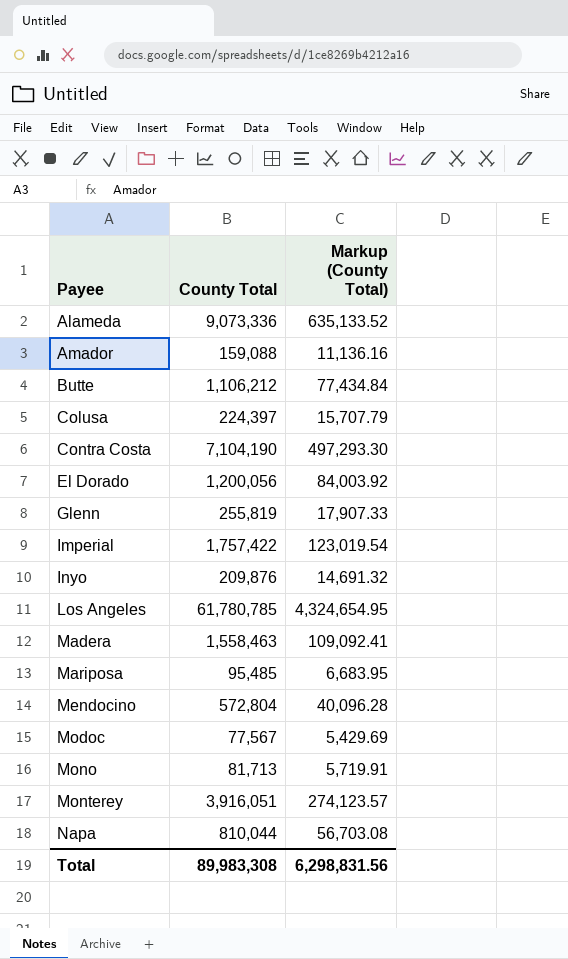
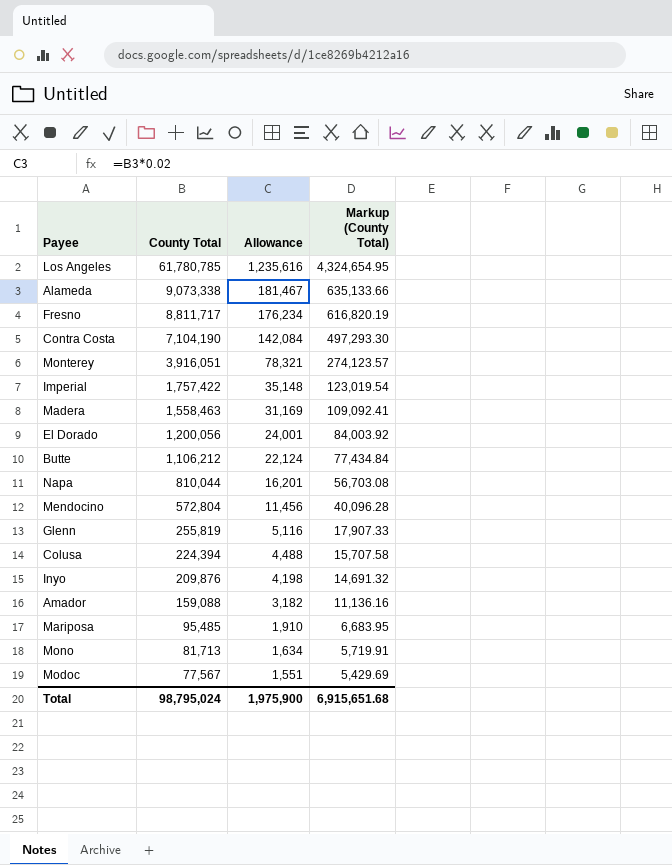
row order: Payee ascending -> County Total descending
column Allowance | formula: none -> [County Total] * 0.02
Alameda | County Total: 9,073,336 -> 9,073,338
Alameda | Markup (County Total): 635,133.52 -> 635,133.66
row Fresno: none -> 8,811,717 | 176,234 | 616,820.19
Colusa | County Total: 224,397 -> 224,394
Colusa | Markup (County Total): 15,707.79 -> 15,707.58
Total | County Total: 89,983,308 -> 98,795,024
Total | Markup (County Total): 6,298,831.56 -> 6,915,651.68

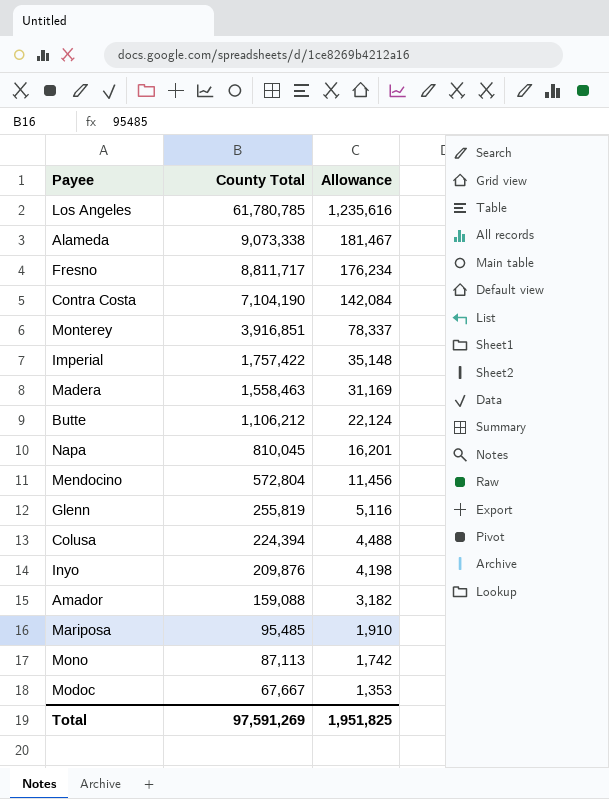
column Markup (County Total) | formula: [County Total] * 0.07 -> none
row El Dorado: 1,200,056 | 24,001 | 84,003.92 -> none
Monterey | County Total: 3,916,051 -> 3,916,851
Monterey | Allowance: 78,321 -> 78,337
Napa | County Total: 810,044 -> 810,045
Mono | County Total: 81,713 -> 87,113
Mono | Allowance: 1,634 -> 1,742
Modoc | County Total: 77,567 -> 67,667
Modoc | Allowance: 1,551 -> 1,353
Total | County Total: 98,795,024 -> 97,591,269
Total | Allowance: 1,975,900 -> 1,951,825

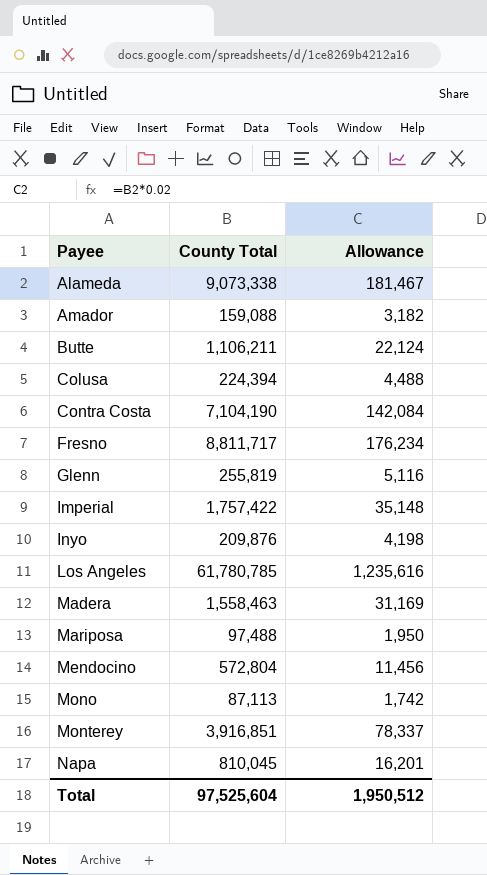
row order: County Total descending -> Payee ascending
row Modoc: 67,667 | 1,353 -> none
Butte | County Total: 1,106,212 -> 1,106,211
Mariposa | County Total: 95,485 -> 97,488
Mariposa | Allowance: 1,910 -> 1,950
Total | County Total: 97,591,269 -> 97,525,604
Total | Allowance: 1,951,825 -> 1,950,512

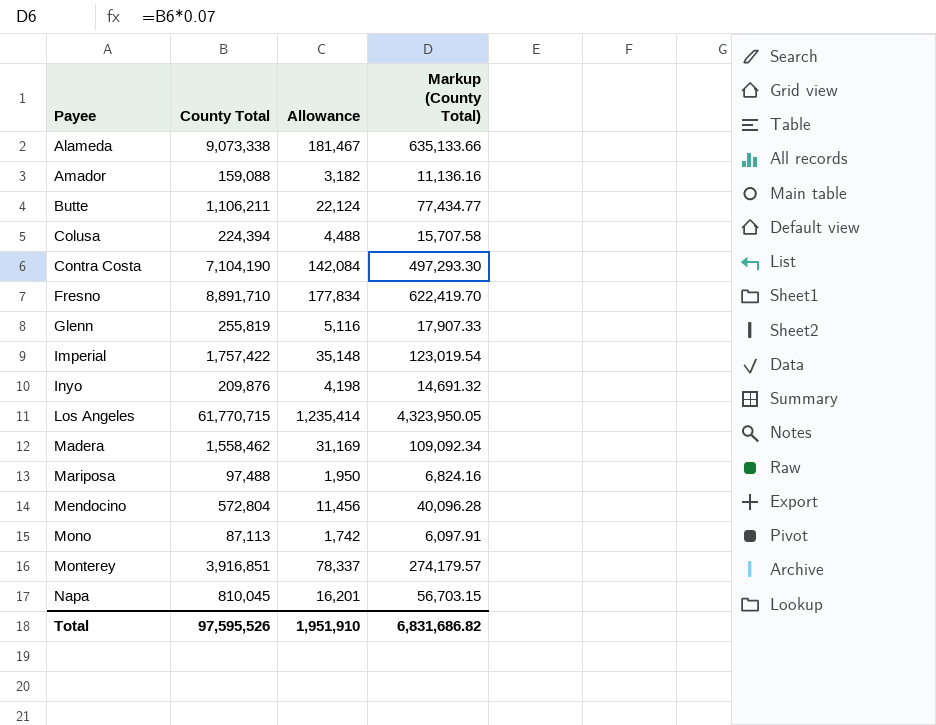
column Markup (County Total) | formula: none -> [County Total] * 0.07
Fresno | County Total: 8,811,717 -> 8,891,710
Fresno | Allowance: 176,234 -> 177,834
Los Angeles | County Total: 61,780,785 -> 61,770,715
Los Angeles | Allowance: 1,235,616 -> 1,235,414
Madera | County Total: 1,558,463 -> 1,558,462
Total | County Total: 97,525,604 -> 97,595,526
Total | Allowance: 1,950,512 -> 1,951,910

